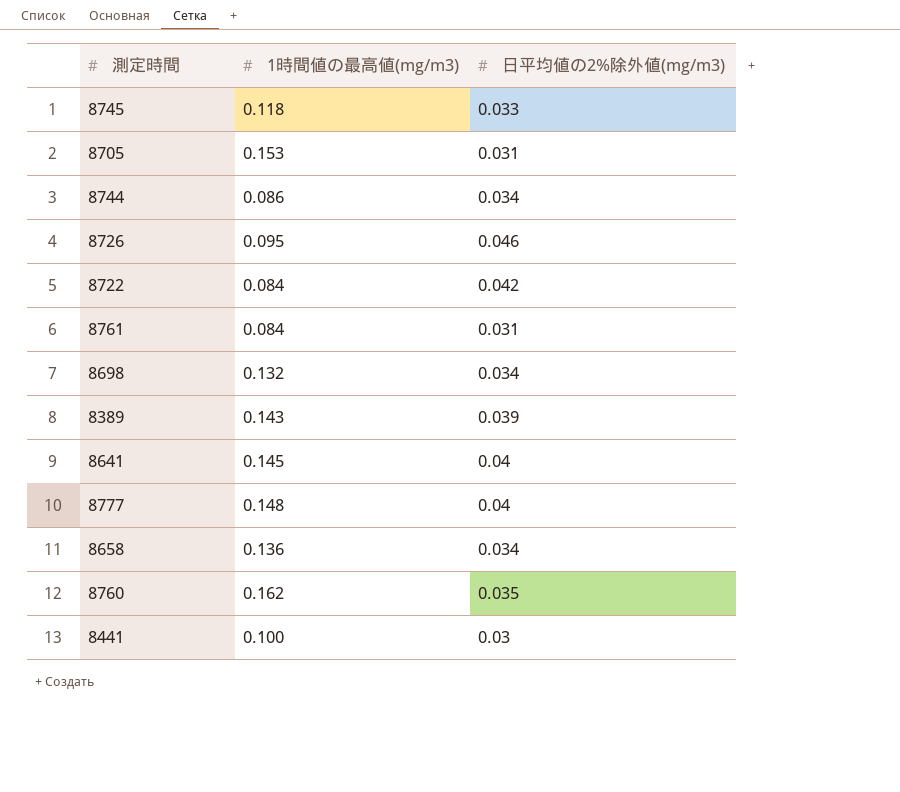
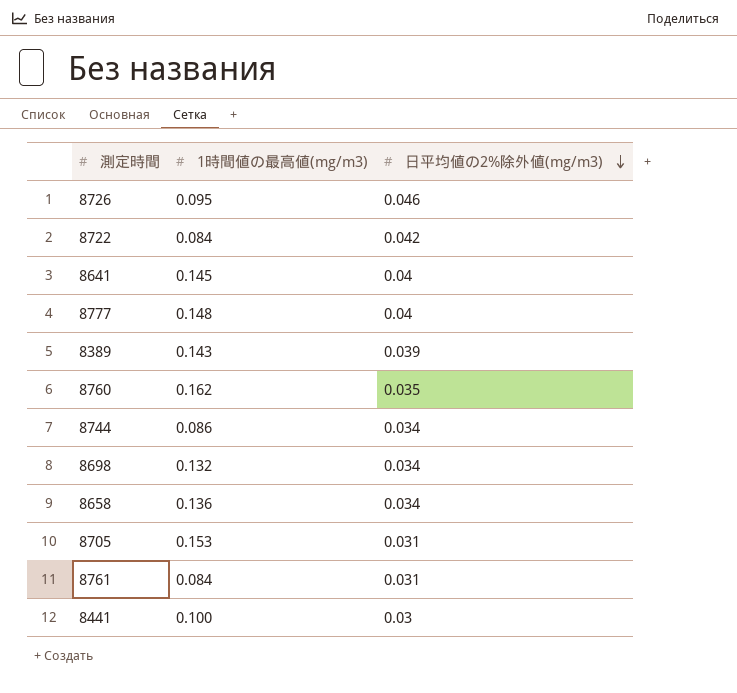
row order: none -> 日平均値の2%除外値(mg/m3) descending
row 8745: 0.118 | 0.033 -> none

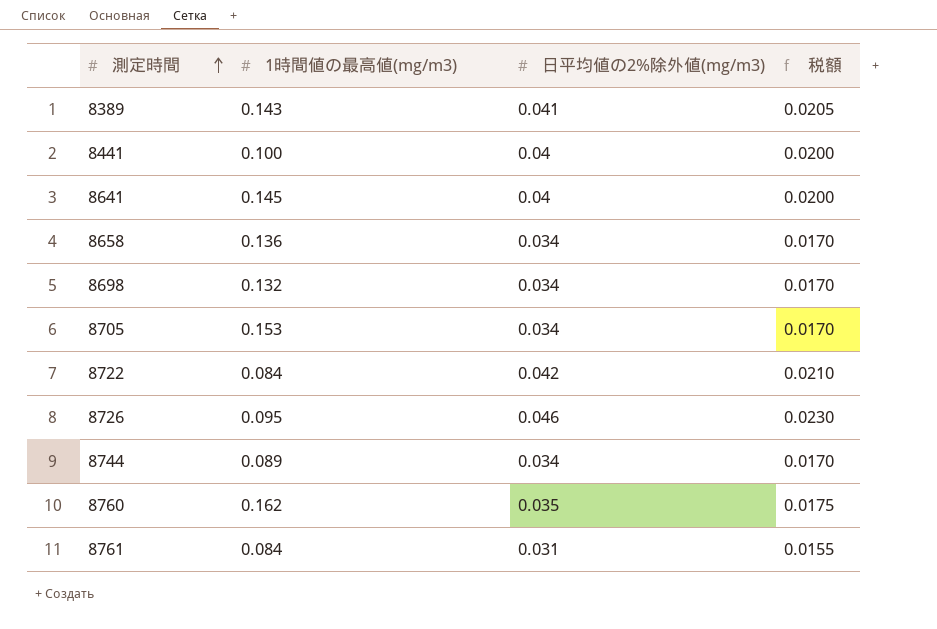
row order: 日平均値の2%除外値(mg/m3) descending -> 測定時間 ascending
column 税額 | formula: none -> [日平均値の2%除外値(mg/m3)] * 0.5
row 8777: 0.148 | 0.04 -> none
8389 | 日平均値の2%除外値(mg/m3): 0.039 -> 0.041
8441 | 日平均値の2%除外値(mg/m3): 0.03 -> 0.04
8705 | 日平均値の2%除外値(mg/m3): 0.031 -> 0.034
8744 | 1時間値の最高値(mg/m3): 0.086 -> 0.089

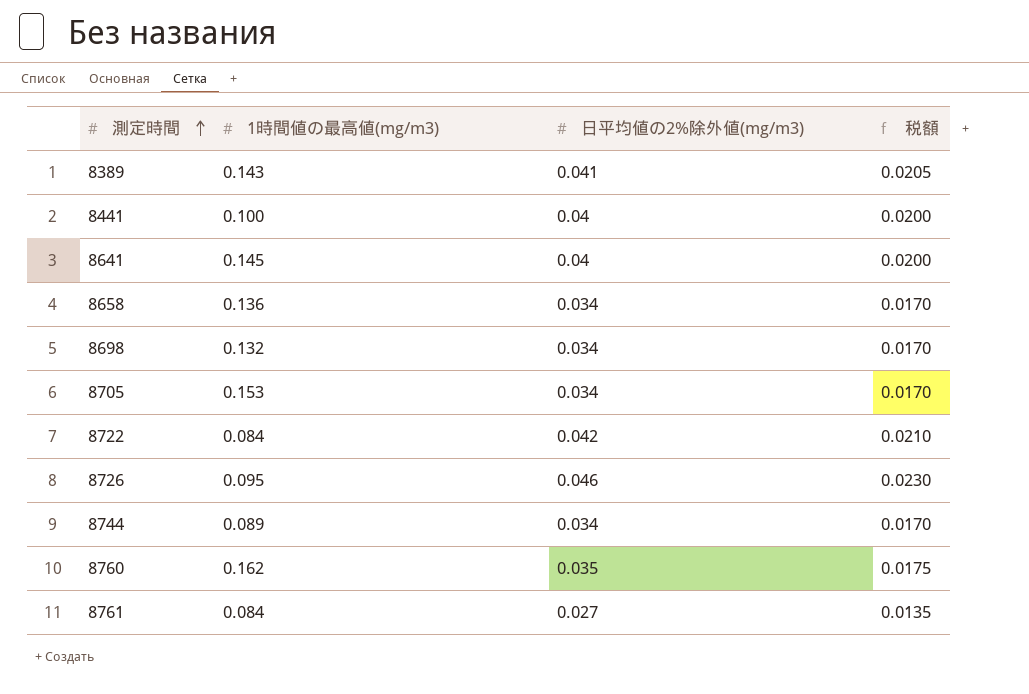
8761 | 日平均値の2%除外値(mg/m3): 0.031 -> 0.027
8761 | 税額: 0.0155 -> 0.0135

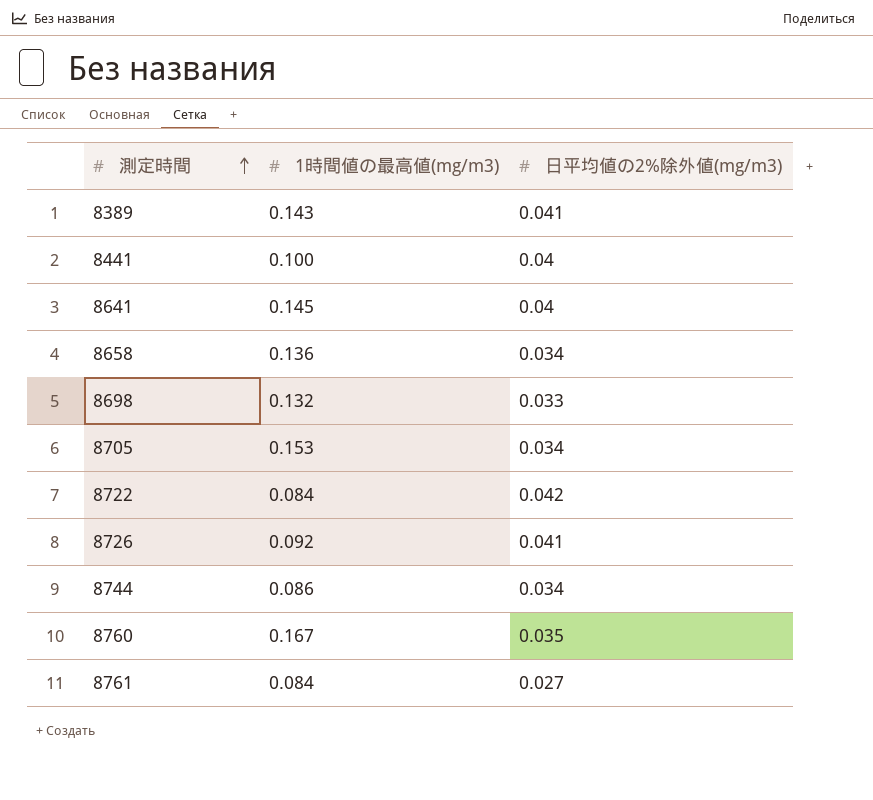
column 税額 | formula: [日平均値の2%除外値(mg/m3)] * 0.5 -> none
8698 | 日平均値の2%除外値(mg/m3): 0.034 -> 0.033
8726 | 1時間値の最高値(mg/m3): 0.095 -> 0.092
8726 | 日平均値の2%除外値(mg/m3): 0.046 -> 0.041
8744 | 1時間値の最高値(mg/m3): 0.089 -> 0.086
8760 | 1時間値の最高値(mg/m3): 0.162 -> 0.167

